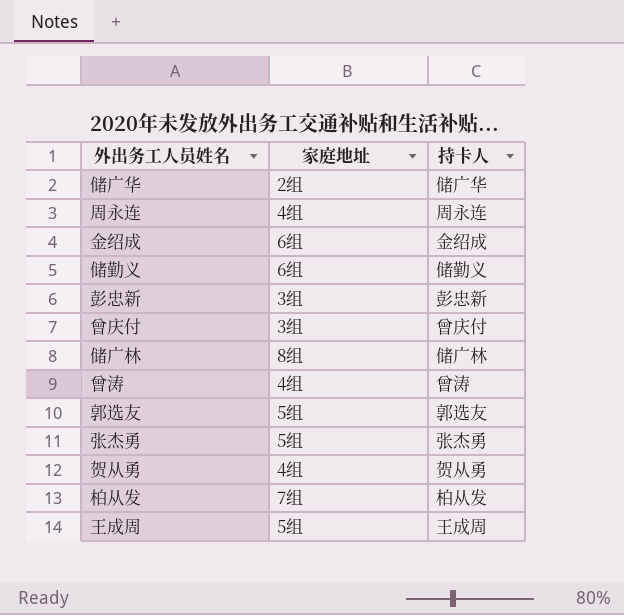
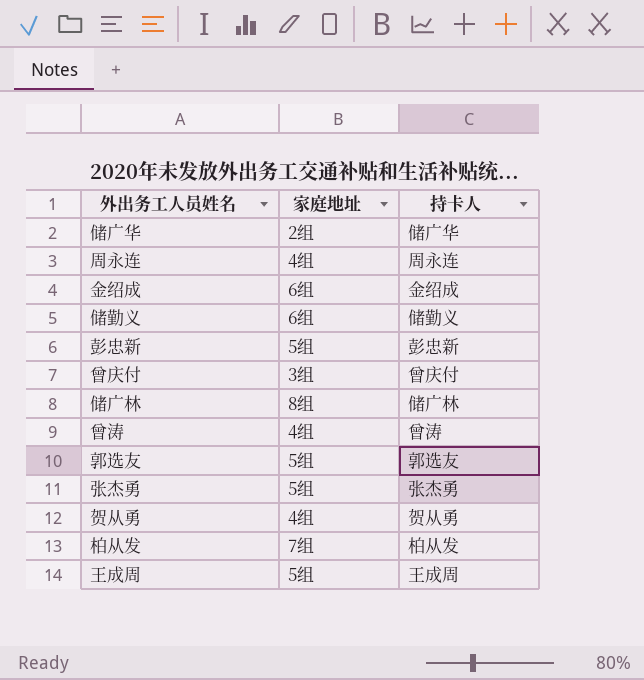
彭忠新 | 家庭地址: 3组 -> 5组

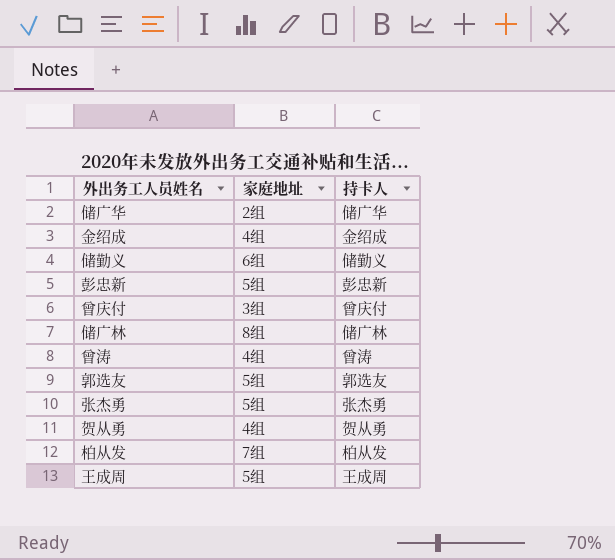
row 周永连: 4组 | 周永连 -> none
金绍成 | 家庭地址: 6组 -> 4组

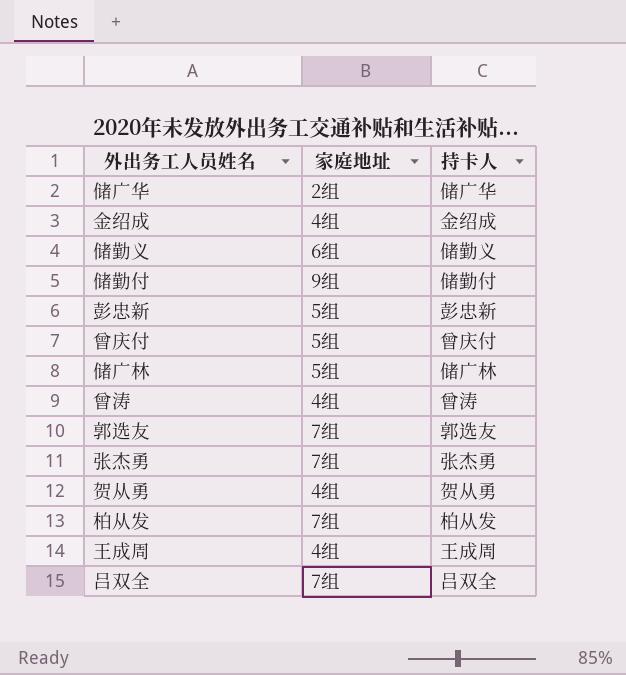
row 储勤付: none -> 9组 | 储勤付
曾庆付 | 家庭地址: 3组 -> 5组
储广林 | 家庭地址: 8组 -> 5组
郭选友 | 家庭地址: 5组 -> 7组
张杰勇 | 家庭地址: 5组 -> 7组
王成周 | 家庭地址: 5组 -> 4组
row 吕双全: none -> 7组 | 吕双全

